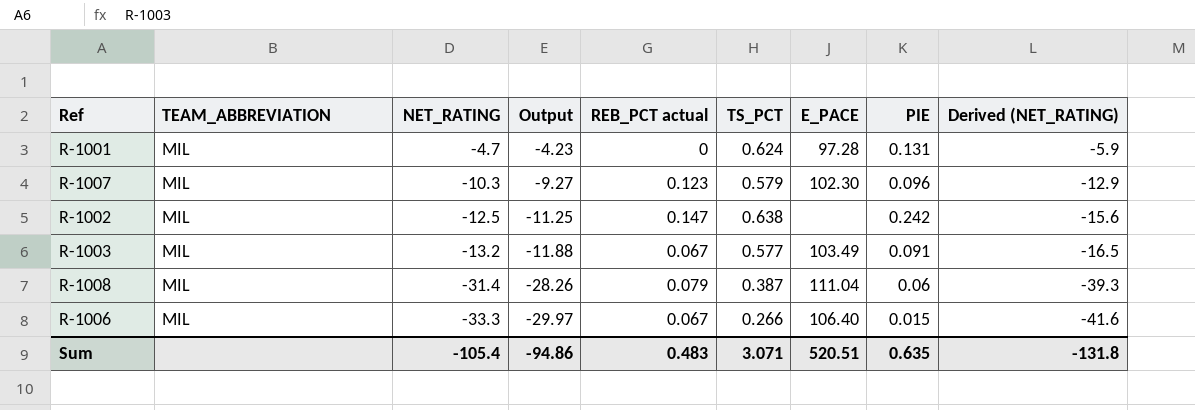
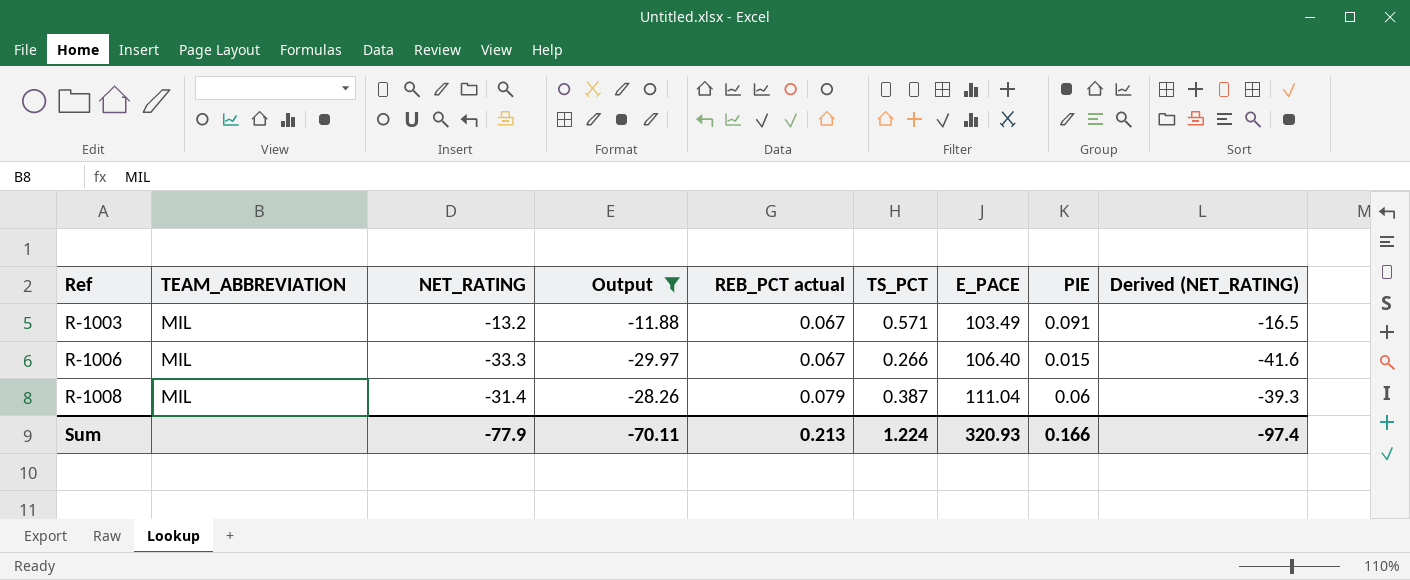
filter: none -> Output <= -11.88
row order: NET_RATING descending -> Ref ascending
R-1003 | TS_PCT: 0.577 -> 0.571
Sum | NET_RATING: -105.4 -> -77.9
Sum | Output: -94.86 -> -70.11
Sum | REB_PCT actual: 0.483 -> 0.213
Sum | TS_PCT: 3.071 -> 1.224
Sum | E_PACE: 520.51 -> 320.93
Sum | PIE: 0.635 -> 0.166
Sum | Derived (NET_RATING): -131.8 -> -97.4

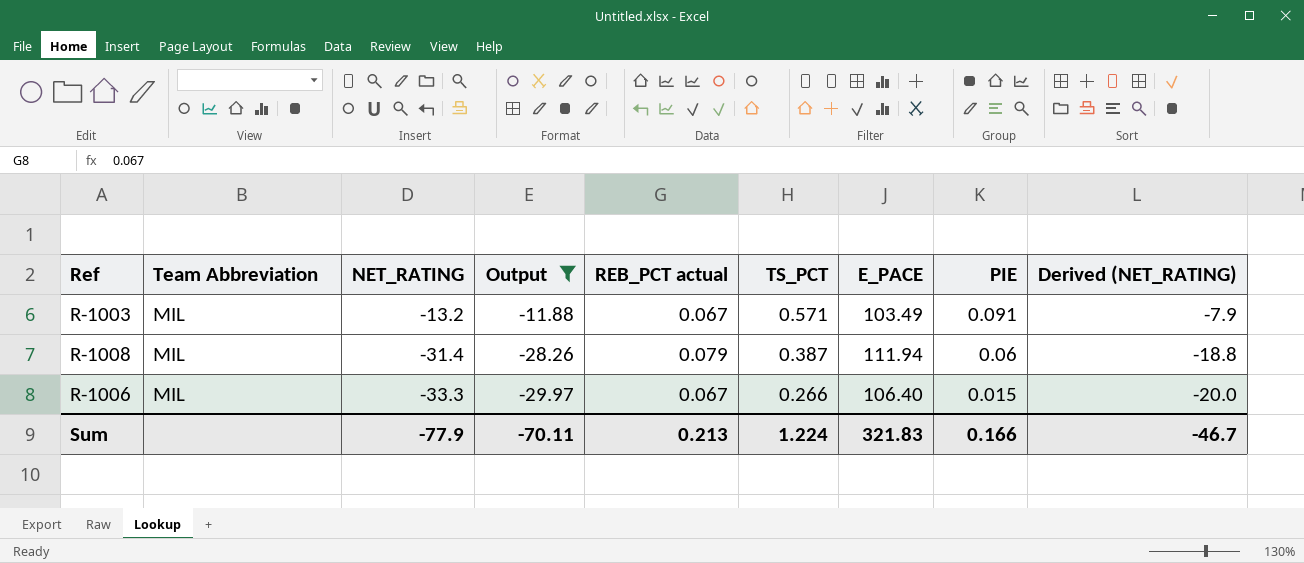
row order: Ref ascending -> NET_RATING descending
column name: TEAM_ABBREVIATION -> Team Abbreviation
column Derived (NET_RATING) | formula: [NET_RATING] * 1.25 -> [NET_RATING] * 0.6
R-1008 | E_PACE: 111.04 -> 111.94
Sum | E_PACE: 320.93 -> 321.83
Sum | Derived (NET_RATING): -97.4 -> -46.7

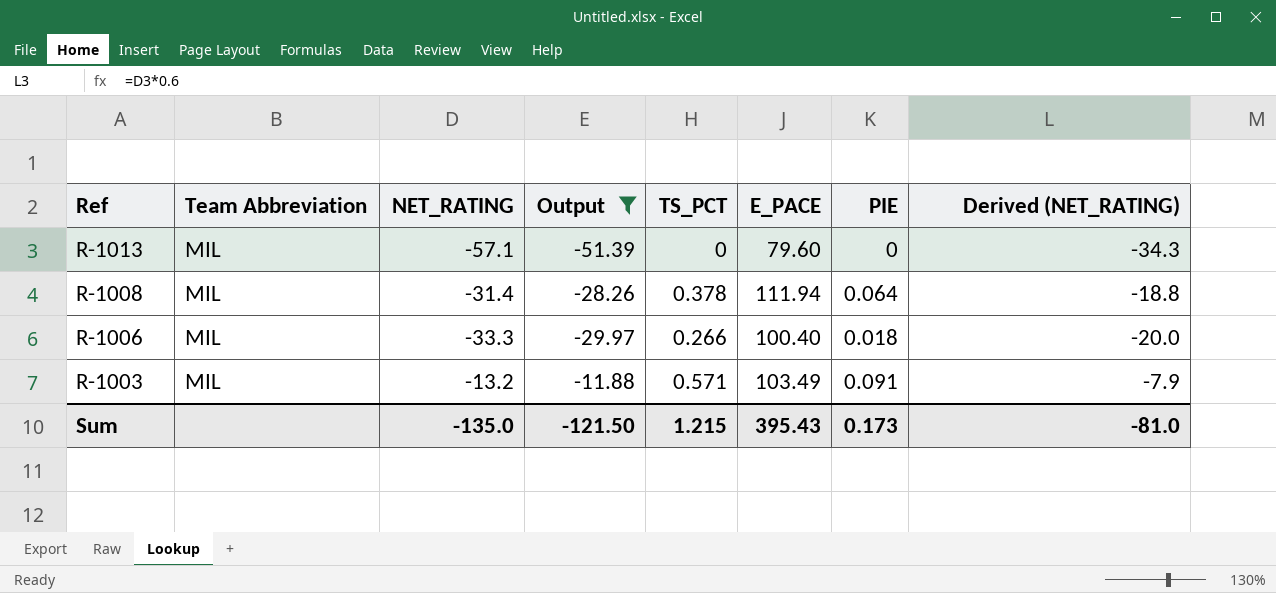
row order: NET_RATING descending -> Ref descending
column REB_PCT actual | position: 5 -> none
row R-1013: none -> MIL | -57.1 | -51.39 | 0 | 79.60 | 0 | -34.3
R-1008 | TS_PCT: 0.387 -> 0.378
R-1008 | PIE: 0.06 -> 0.064
R-1006 | E_PACE: 106.40 -> 100.40
R-1006 | PIE: 0.015 -> 0.018
Sum | NET_RATING: -77.9 -> -135.0
Sum | Output: -70.11 -> -121.50
Sum | TS_PCT: 1.224 -> 1.215
Sum | E_PACE: 321.83 -> 395.43
Sum | PIE: 0.166 -> 0.173
Sum | Derived (NET_RATING): -46.7 -> -81.0

